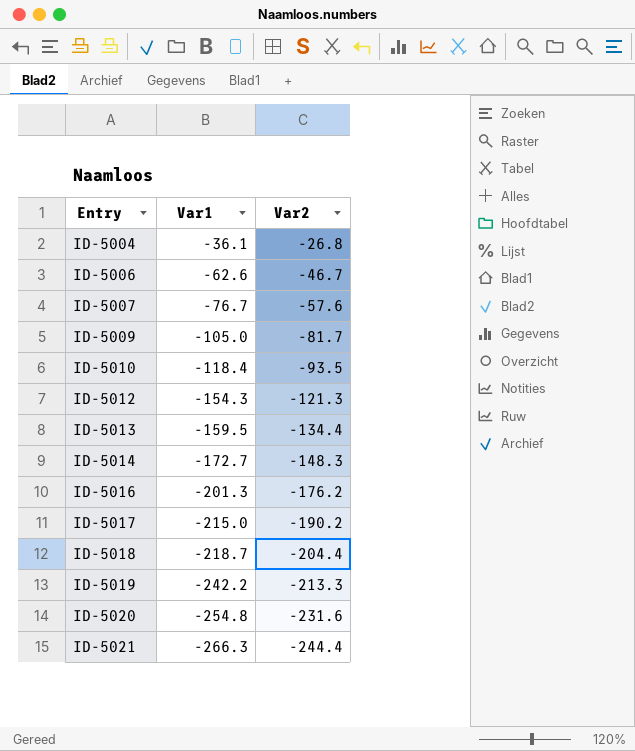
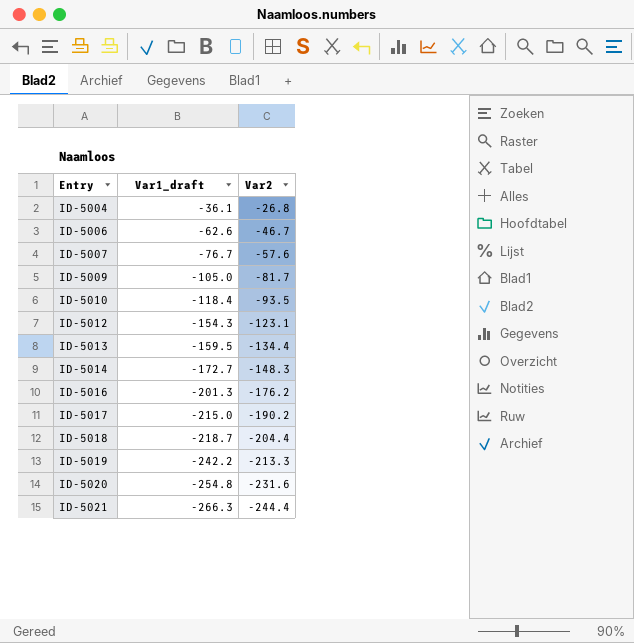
column name: Var1 -> Var1_draft
ID-5012 | Var2: -121.3 -> -123.1

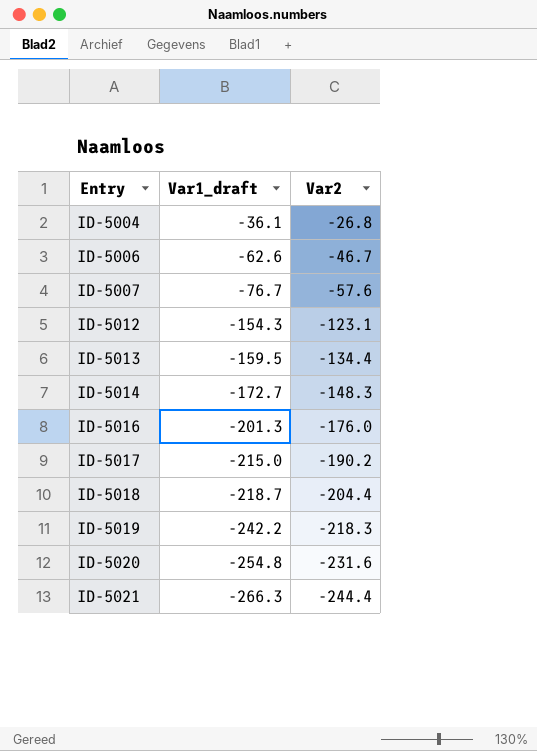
row ID-5009: -105.0 | -81.7 -> none
row ID-5010: -118.4 | -93.5 -> none
ID-5016 | Var2: -176.2 -> -176.0
ID-5019 | Var2: -213.3 -> -218.3

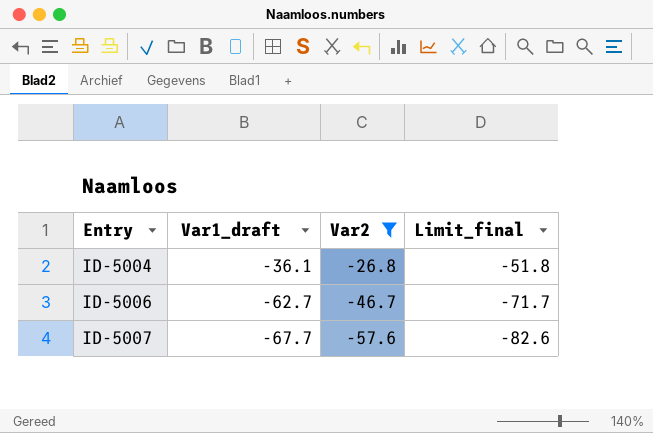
filter: none -> Var2 >= -57.6
column Limit_final | formula: none -> [Var2] - 25
ID-5006 | Var1_draft: -62.6 -> -62.7
ID-5007 | Var1_draft: -76.7 -> -67.7

